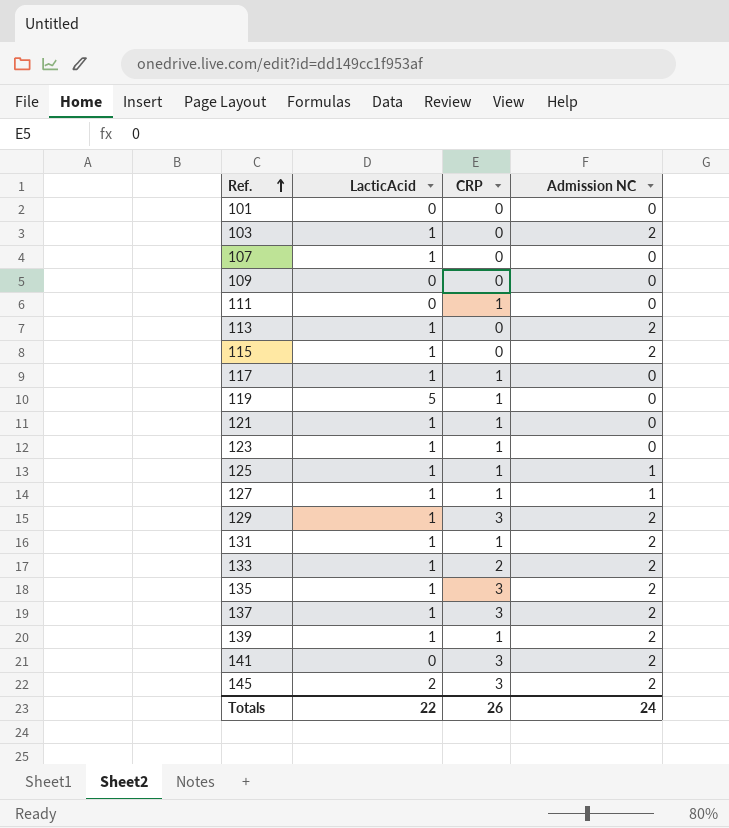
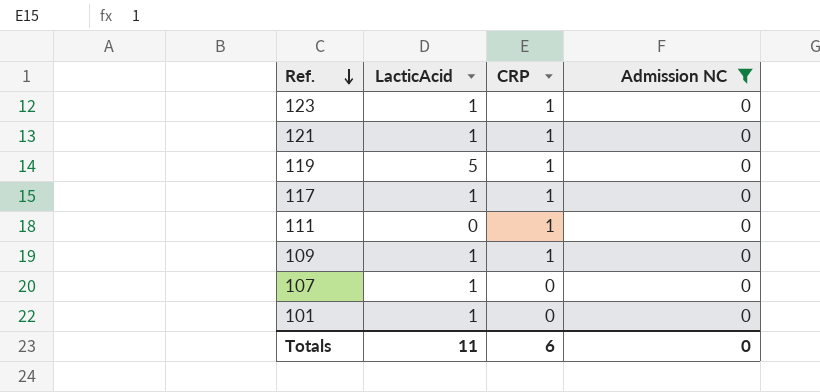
filter: none -> Admission NC = 0
row order: Ref. ascending -> Ref. descending
109 | LacticAcid: 0 -> 1
109 | CRP: 0 -> 1
101 | LacticAcid: 0 -> 1
Totals | LacticAcid: 22 -> 11
Totals | CRP: 26 -> 6
Totals | Admission NC: 24 -> 0

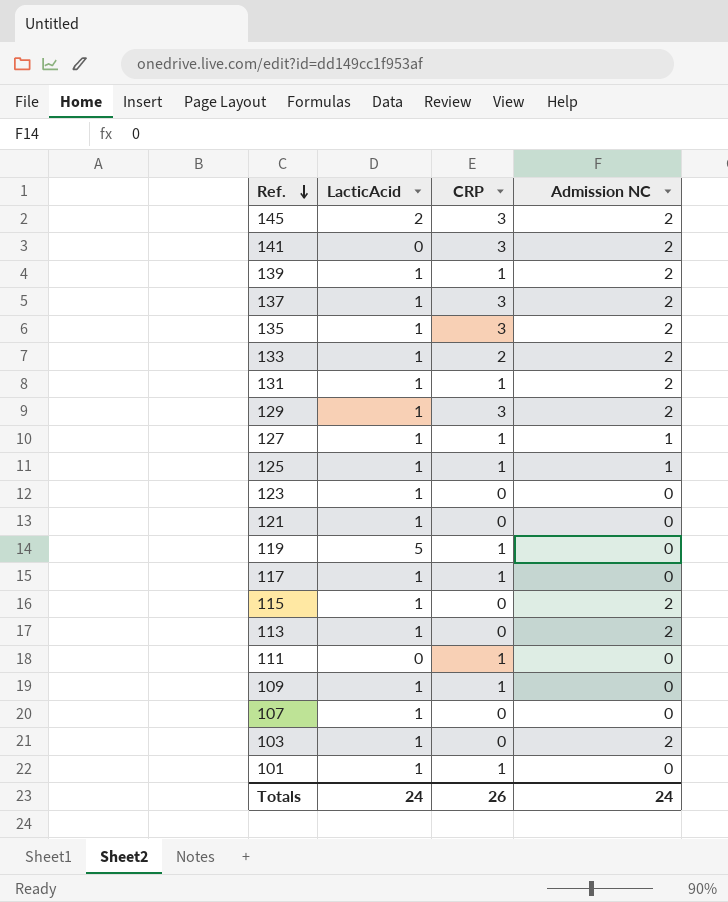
filter: Admission NC = 0 -> none
123 | CRP: 1 -> 0
121 | CRP: 1 -> 0
101 | CRP: 0 -> 1
Totals | LacticAcid: 11 -> 24
Totals | CRP: 6 -> 26
Totals | Admission NC: 0 -> 24

